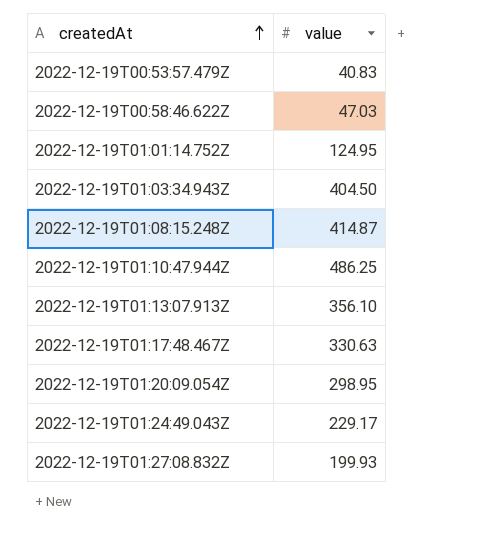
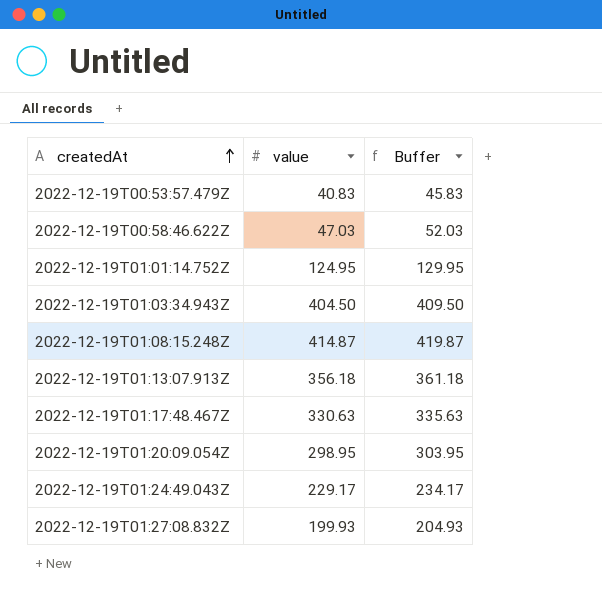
column Buffer | formula: none -> [value] + 5
row 2022-12-19T01:10:47.944Z: 486.25 -> none
2022-12-19T01:13:07.913Z | value: 356.10 -> 356.18

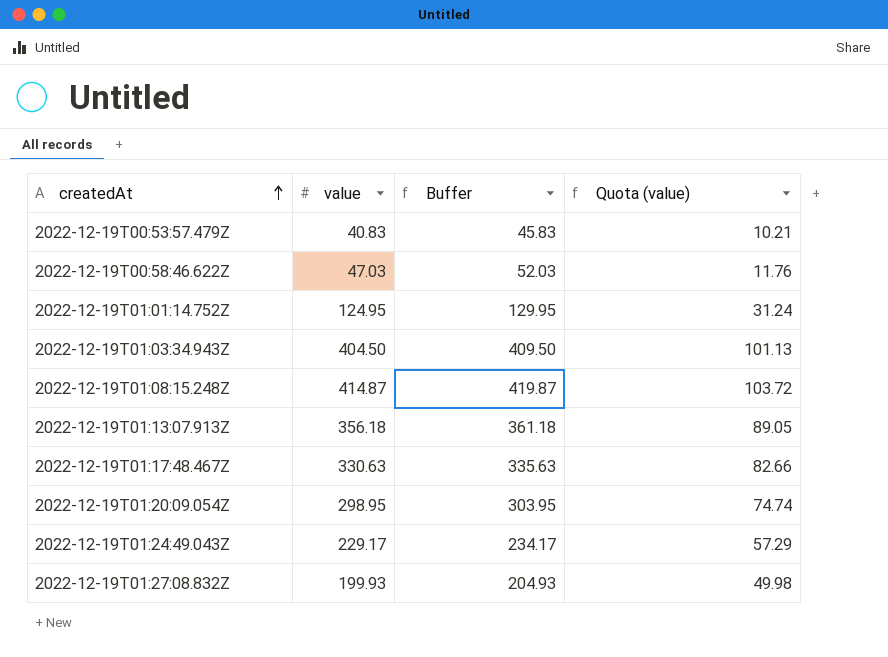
column Quota (value) | formula: none -> [value] * 0.25

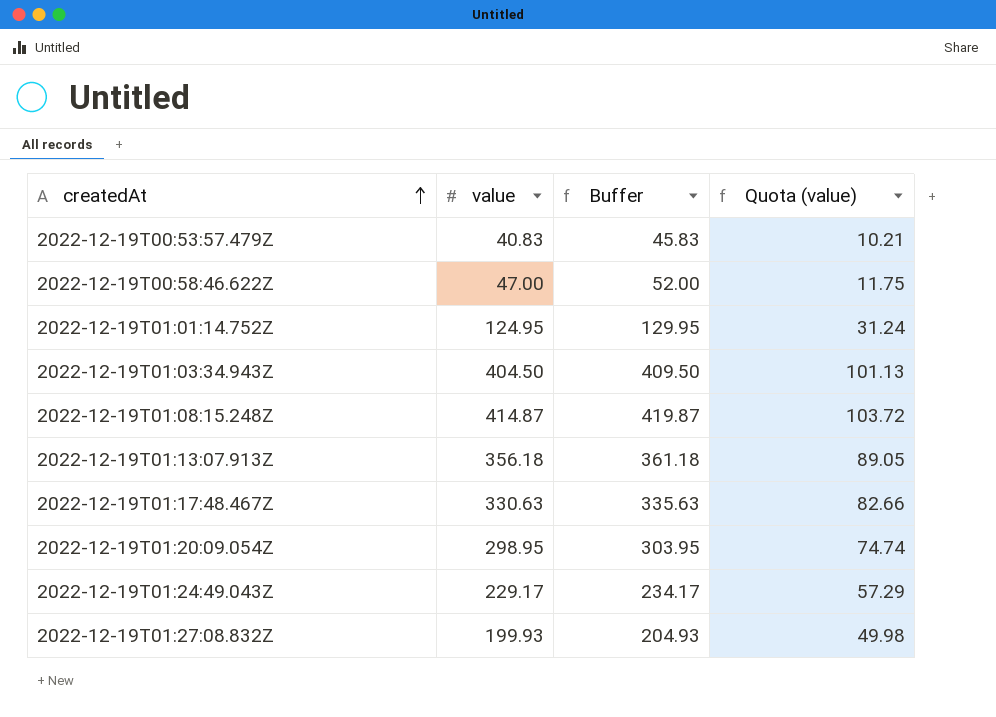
2022-12-19T00:58:46.622Z | value: 47.03 -> 47.00
2022-12-19T00:58:46.622Z | Buffer: 52.03 -> 52.00
2022-12-19T00:58:46.622Z | Quota (value): 11.76 -> 11.75

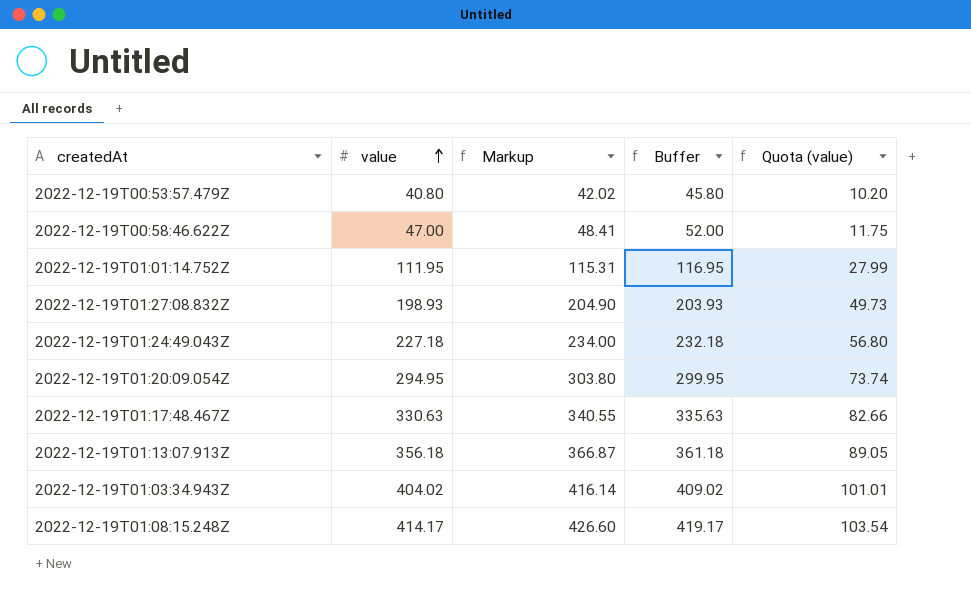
row order: createdAt ascending -> value ascending
column Markup | formula: none -> [value] * 1.03
2022-12-19T00:53:57.479Z | value: 40.83 -> 40.80
2022-12-19T00:53:57.479Z | Buffer: 45.83 -> 45.80
2022-12-19T00:53:57.479Z | Quota (value): 10.21 -> 10.20
2022-12-19T01:01:14.752Z | value: 124.95 -> 111.95
2022-12-19T01:01:14.752Z | Buffer: 129.95 -> 116.95
2022-12-19T01:01:14.752Z | Quota (value): 31.24 -> 27.99
2022-12-19T01:27:08.832Z | value: 199.93 -> 198.93
2022-12-19T01:27:08.832Z | Buffer: 204.93 -> 203.93
2022-12-19T01:27:08.832Z | Quota (value): 49.98 -> 49.73
2022-12-19T01:24:49.043Z | value: 229.17 -> 227.18
2022-12-19T01:24:49.043Z | Buffer: 234.17 -> 232.18
2022-12-19T01:24:49.043Z | Quota (value): 57.29 -> 56.80
2022-12-19T01:20:09.054Z | value: 298.95 -> 294.95
2022-12-19T01:20:09.054Z | Buffer: 303.95 -> 299.95
2022-12-19T01:20:09.054Z | Quota (value): 74.74 -> 73.74
2022-12-19T01:03:34.943Z | value: 404.50 -> 404.02
2022-12-19T01:03:34.943Z | Buffer: 409.50 -> 409.02
2022-12-19T01:03:34.943Z | Quota (value): 101.13 -> 101.01
2022-12-19T01:08:15.248Z | value: 414.87 -> 414.17
2022-12-19T01:08:15.248Z | Buffer: 419.87 -> 419.17
2022-12-19T01:08:15.248Z | Quota (value): 103.72 -> 103.54

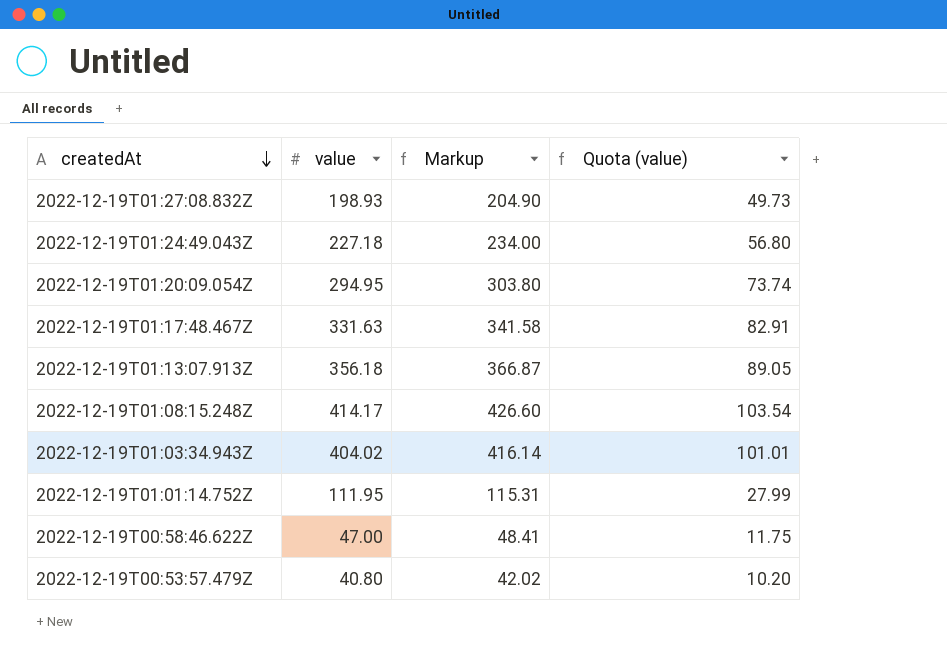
row order: value ascending -> createdAt descending
column Buffer | formula: [value] + 5 -> none
2022-12-19T01:17:48.467Z | value: 330.63 -> 331.63
2022-12-19T01:17:48.467Z | Markup: 340.55 -> 341.58
2022-12-19T01:17:48.467Z | Quota (value): 82.66 -> 82.91

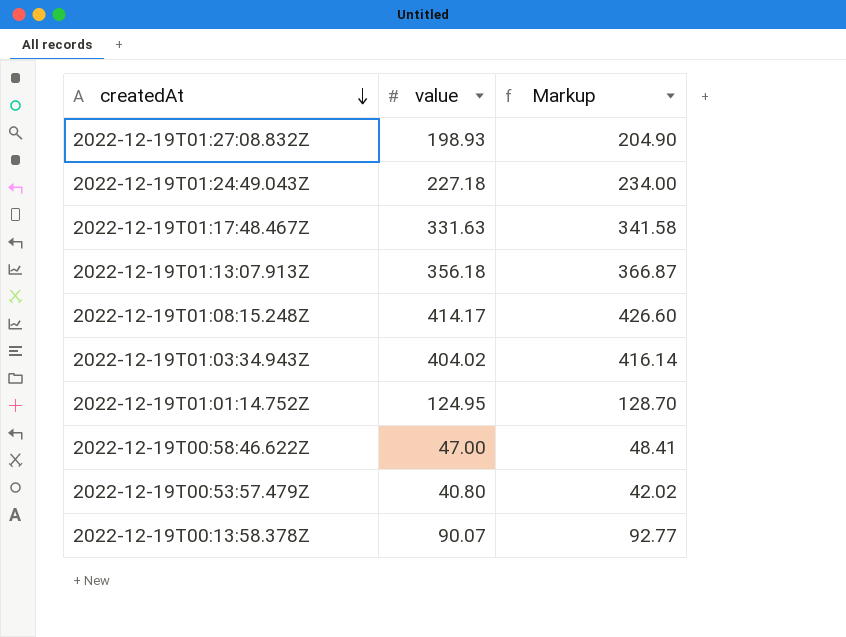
column Quota (value) | formula: [value] * 0.25 -> none
row 2022-12-19T01:20:09.054Z: 294.95 | 303.80 | 73.74 -> none
2022-12-19T01:01:14.752Z | value: 111.95 -> 124.95
2022-12-19T01:01:14.752Z | Markup: 115.31 -> 128.70
row 2022-12-19T00:13:58.378Z: none -> 90.07 | 92.77

